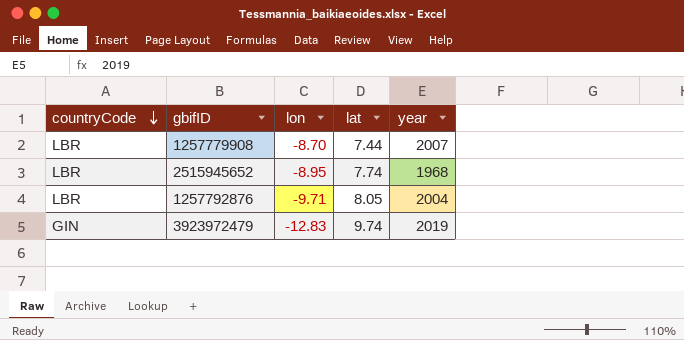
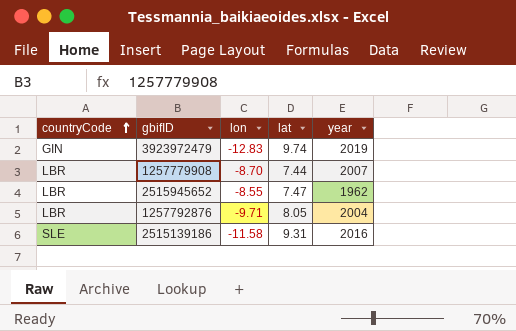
row order: countryCode descending -> countryCode ascending
2515945652 | lon: -8.95 -> -8.55
2515945652 | lat: 7.74 -> 7.47
2515945652 | year: 1968 -> 1962
row 2515139186: none -> SLE | -11.58 | 9.31 | 2016

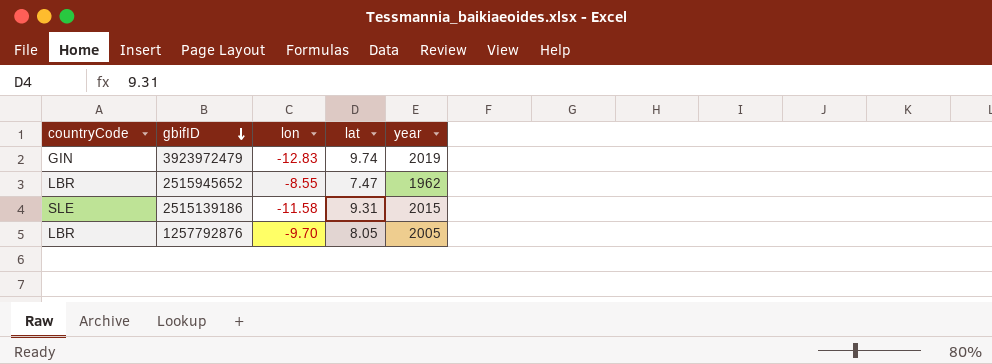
row order: countryCode ascending -> gbifID descending
row 1257779908: LBR | -8.70 | 7.44 | 2007 -> none
2515139186 | year: 2016 -> 2015
1257792876 | lon: -9.71 -> -9.70
1257792876 | year: 2004 -> 2005

